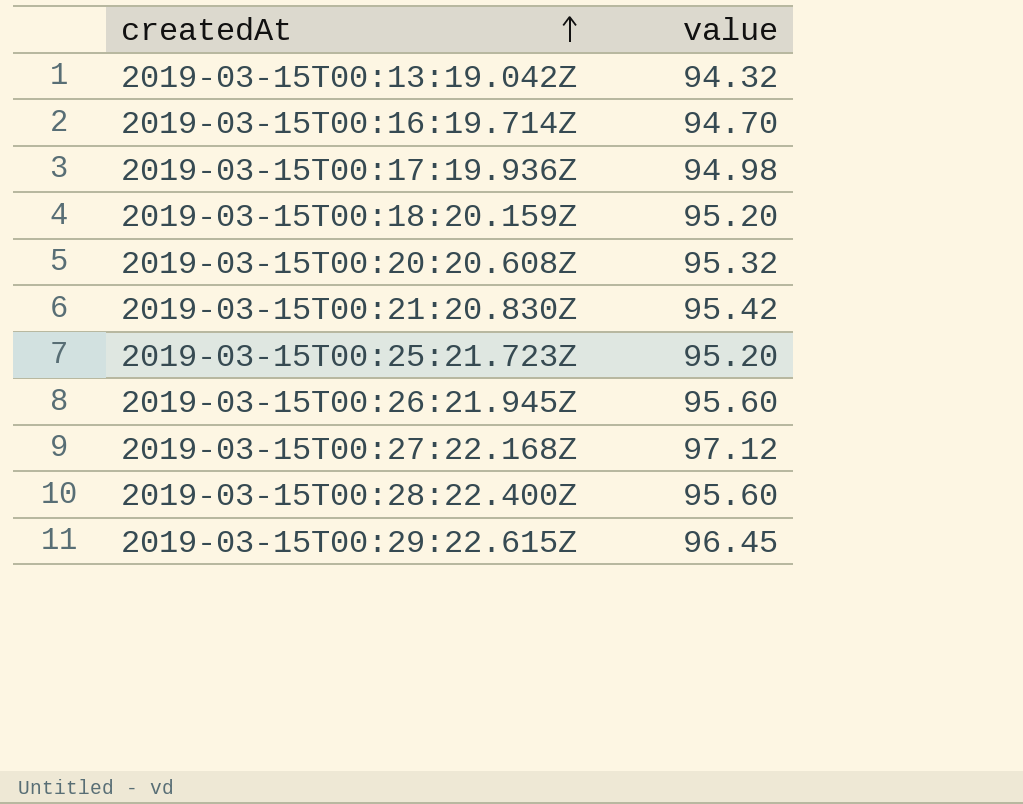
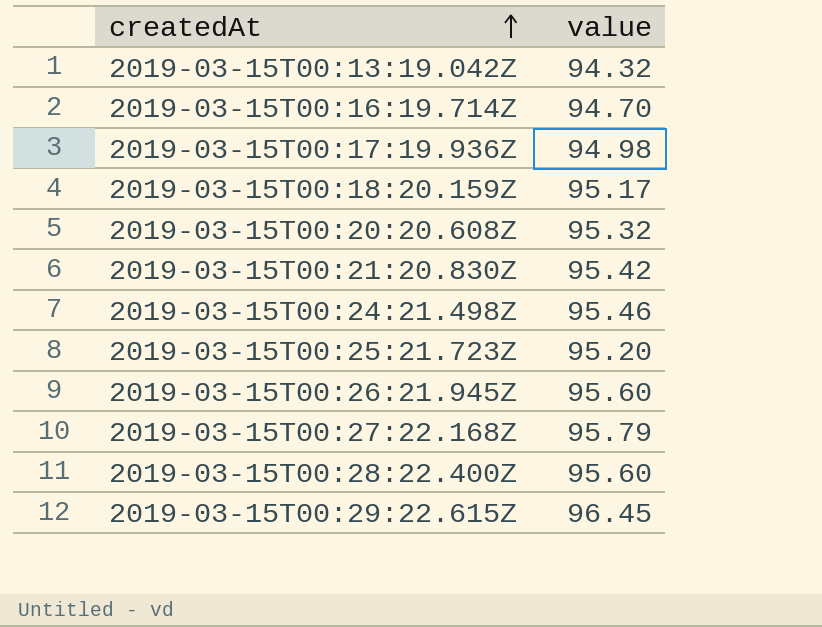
2019-03-15T00:18:20.159Z | value: 95.20 -> 95.17
row 2019-03-15T00:24:21.498Z: none -> 95.46
2019-03-15T00:27:22.168Z | value: 97.12 -> 95.79

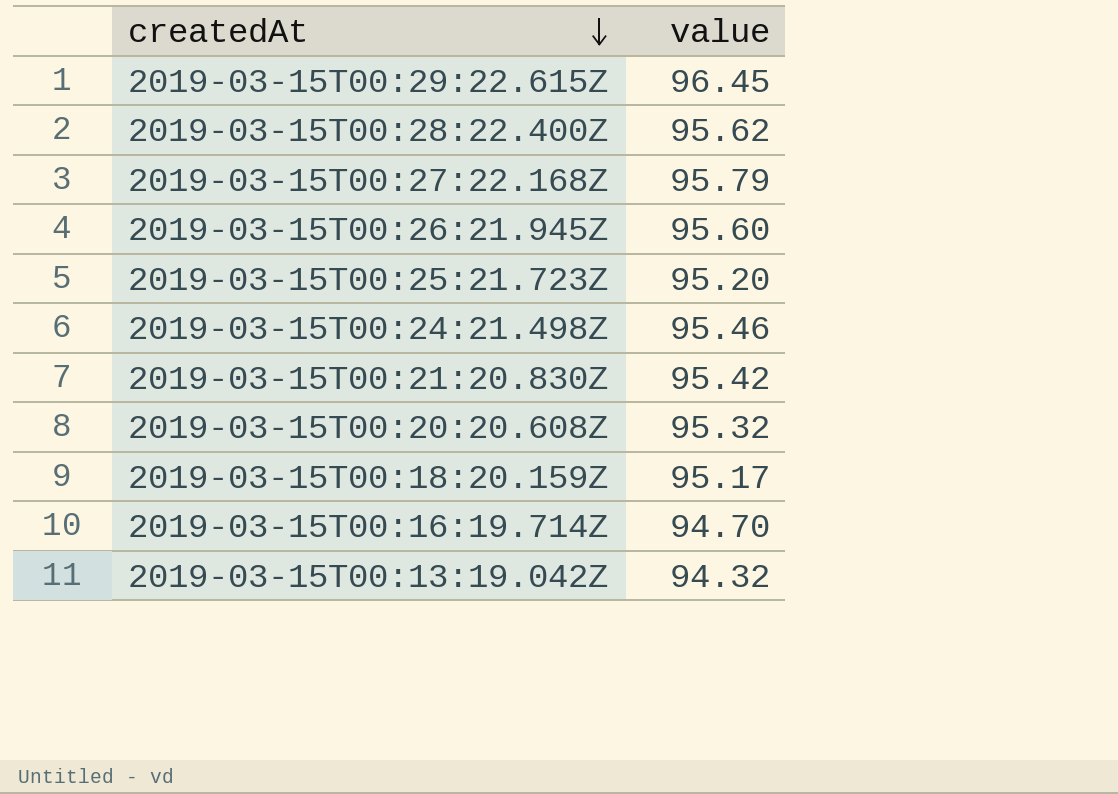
row order: createdAt ascending -> createdAt descending
row 2019-03-15T00:17:19.936Z: 94.98 -> none
2019-03-15T00:28:22.400Z | value: 95.60 -> 95.62

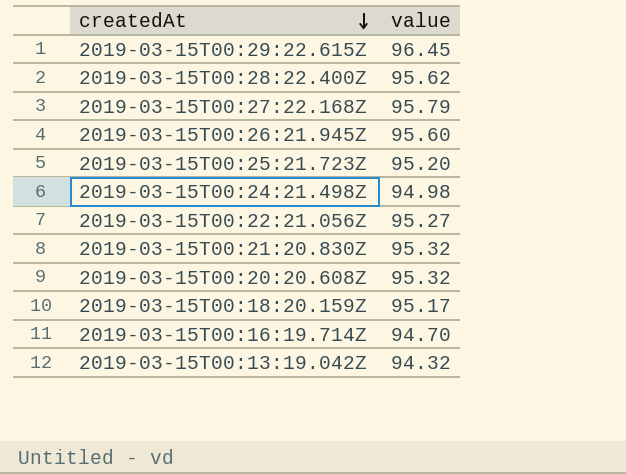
2019-03-15T00:24:21.498Z | value: 95.46 -> 94.98
row 2019-03-15T00:22:21.056Z: none -> 95.27
2019-03-15T00:21:20.830Z | value: 95.42 -> 95.32

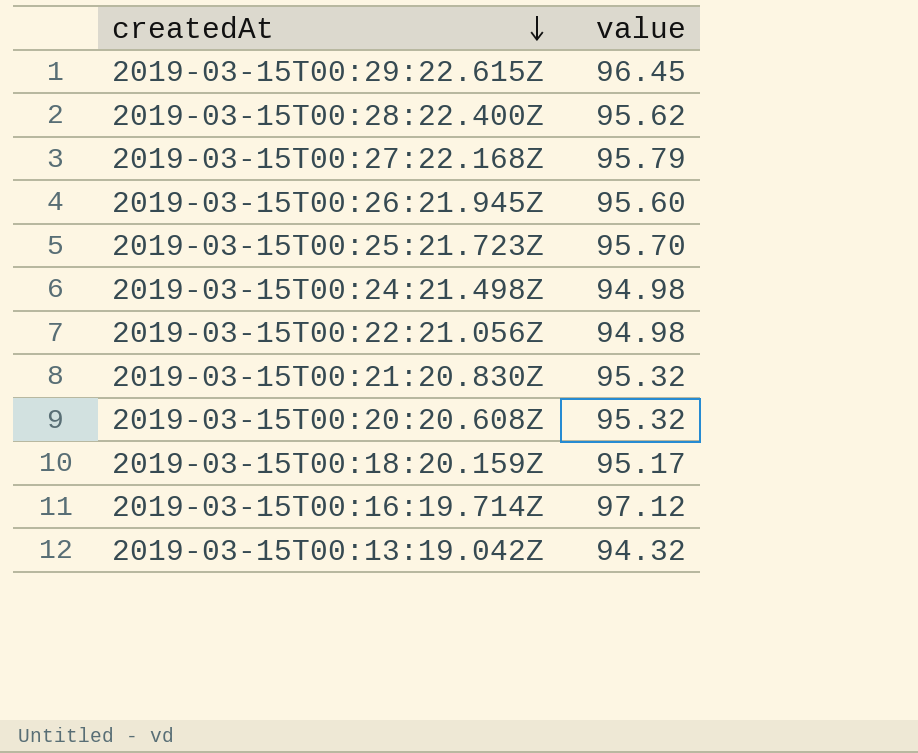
2019-03-15T00:25:21.723Z | value: 95.20 -> 95.70
2019-03-15T00:22:21.056Z | value: 95.27 -> 94.98
2019-03-15T00:16:19.714Z | value: 94.70 -> 97.12

